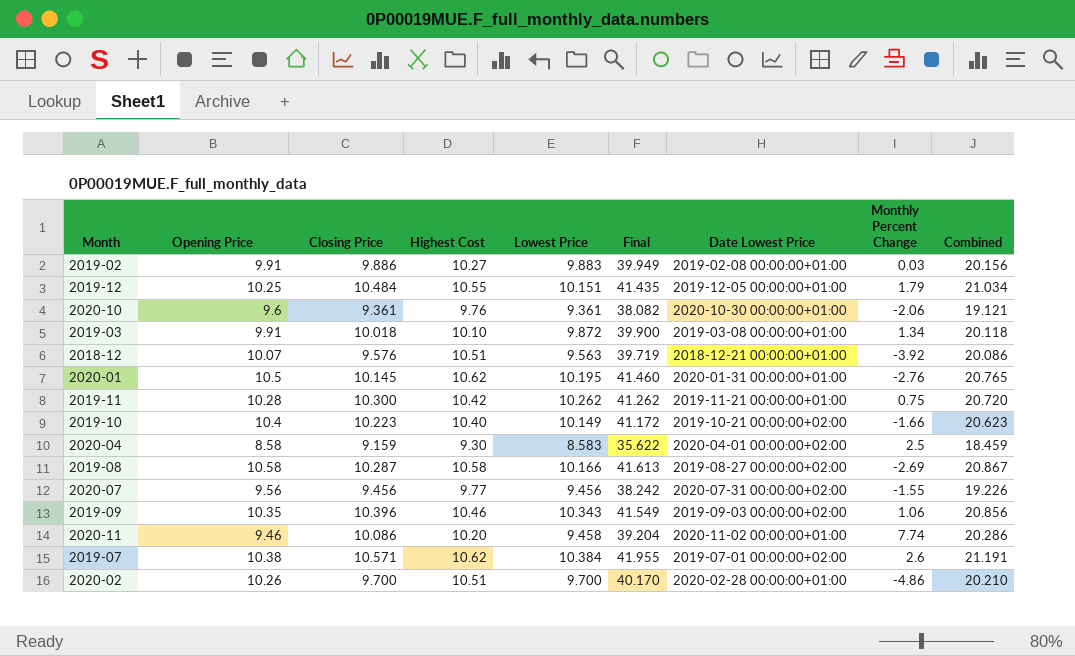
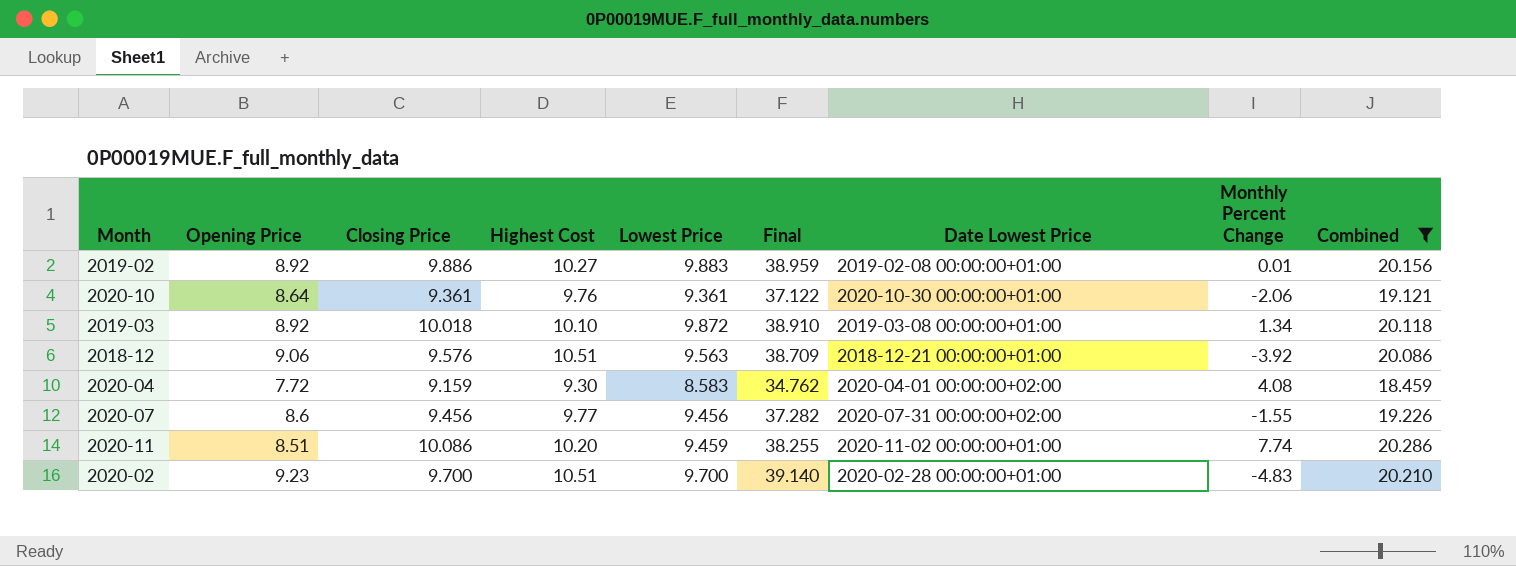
filter: none -> Combined <= 20.286
2019-02 | Opening Price: 9.91 -> 8.92
2019-02 | Final: 39.949 -> 38.959
2019-02 | Monthly Percent Change: 0.03 -> 0.01
2020-10 | Opening Price: 9.6 -> 8.64
2020-10 | Final: 38.082 -> 37.122
2019-03 | Opening Price: 9.91 -> 8.92
2019-03 | Final: 39.900 -> 38.910
2018-12 | Opening Price: 10.07 -> 9.06
2018-12 | Final: 39.719 -> 38.709
2020-04 | Opening Price: 8.58 -> 7.72
2020-04 | Final: 35.622 -> 34.762
2020-04 | Monthly Percent Change: 2.5 -> 4.08
2020-07 | Opening Price: 9.56 -> 8.6
2020-07 | Final: 38.242 -> 37.282
2020-11 | Opening Price: 9.46 -> 8.51
2020-11 | Lowest Price: 9.458 -> 9.459
2020-11 | Final: 39.204 -> 38.255
2020-02 | Opening Price: 10.26 -> 9.23
2020-02 | Final: 40.170 -> 39.140
2020-02 | Monthly Percent Change: -4.86 -> -4.83

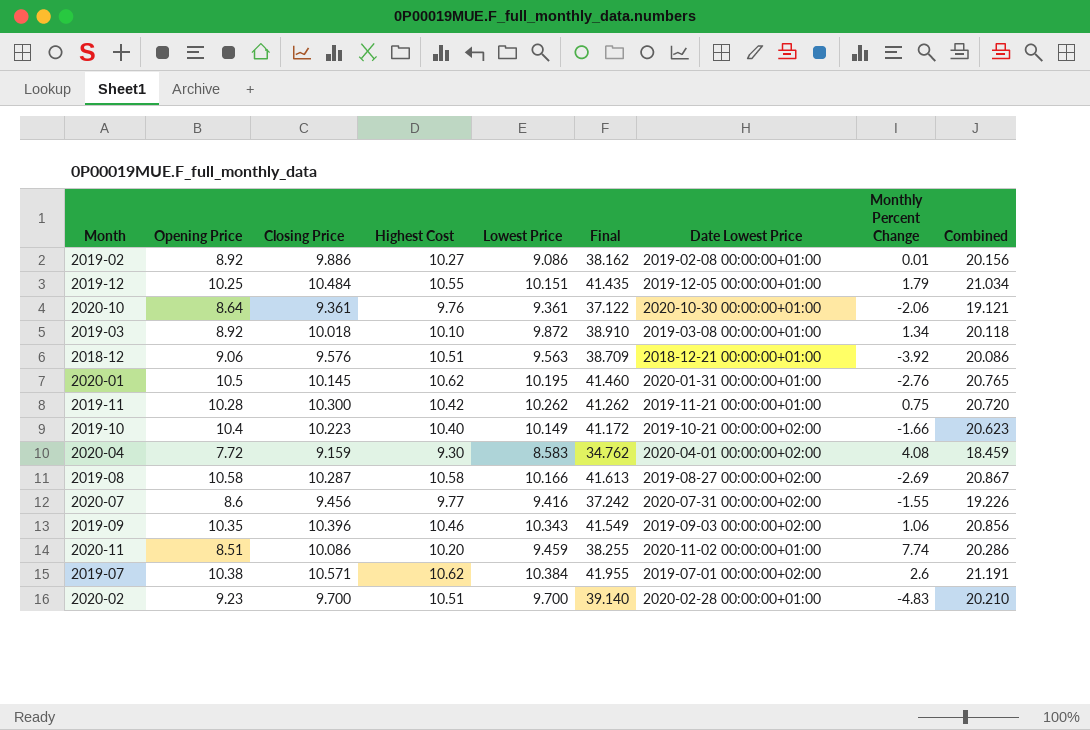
filter: Combined <= 20.286 -> none
2019-02 | Lowest Price: 9.883 -> 9.086
2019-02 | Final: 38.959 -> 38.162
2020-07 | Lowest Price: 9.456 -> 9.416
2020-07 | Final: 37.282 -> 37.242

